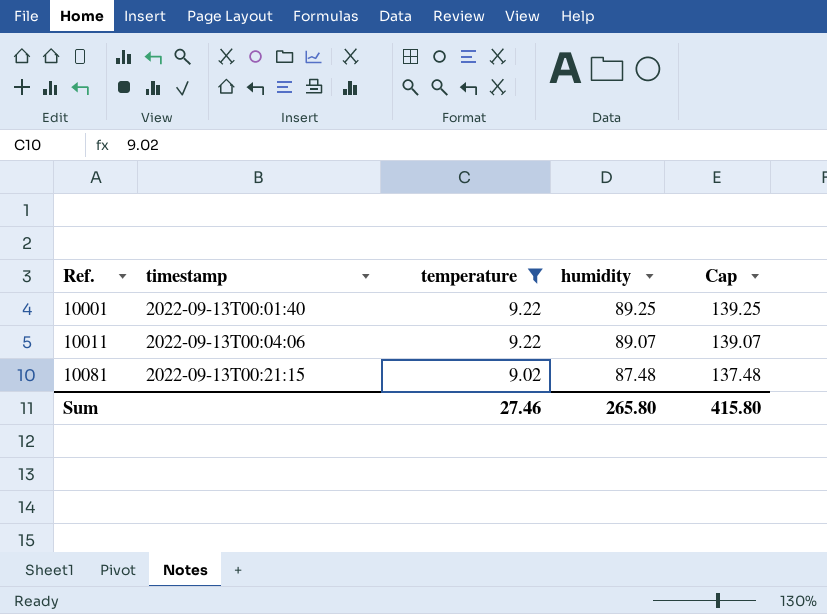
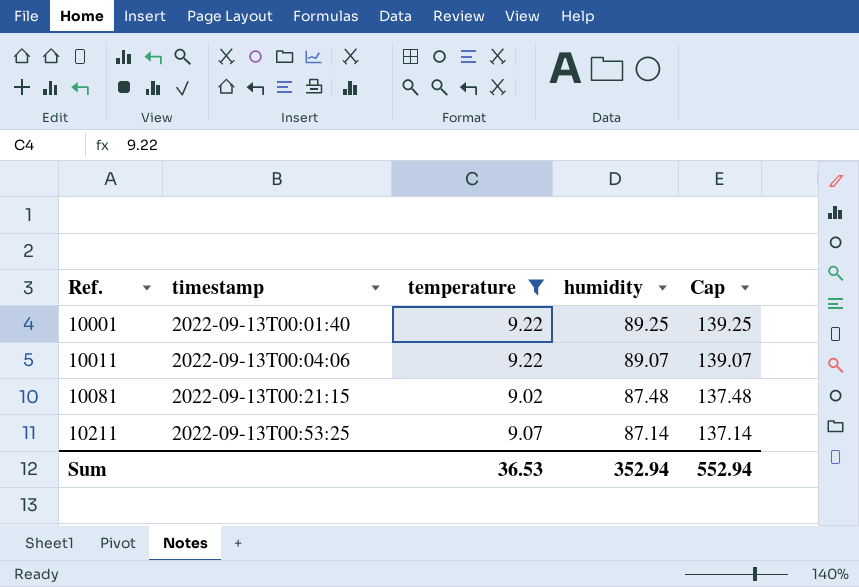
row 10211: none -> 2022-09-13T00:53:25 | 9.07 | 87.14 | 137.14
Sum | temperature: 27.46 -> 36.53
Sum | humidity: 265.80 -> 352.94
Sum | Cap: 415.80 -> 552.94

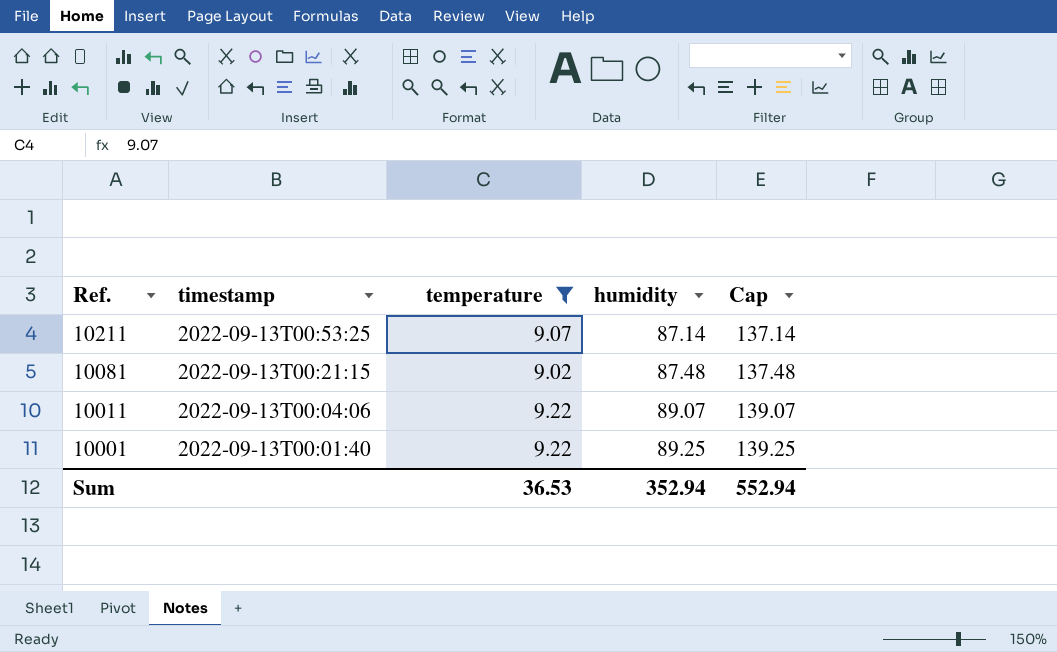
row order: Ref. ascending -> Ref. descending

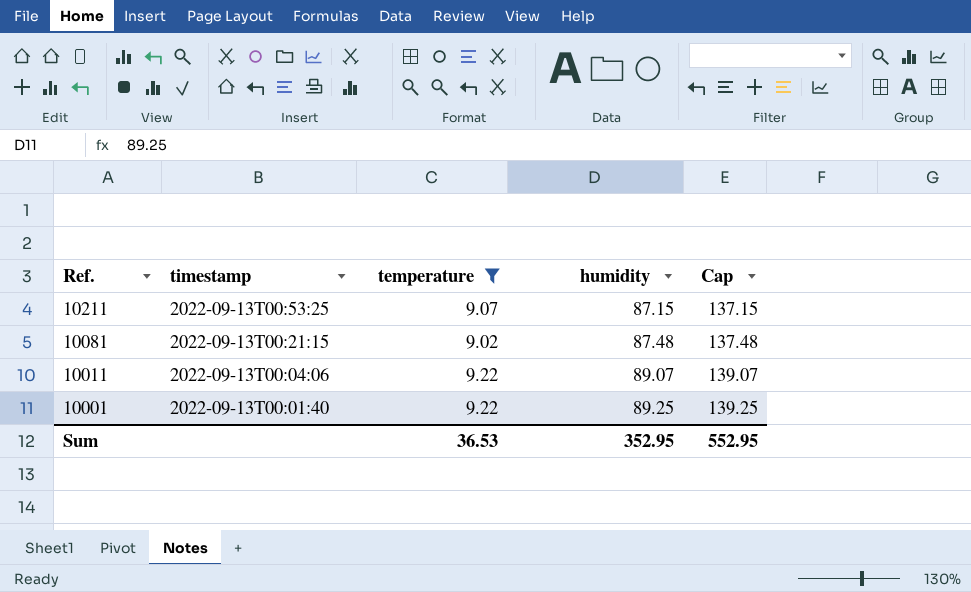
10211 | humidity: 87.14 -> 87.15
10211 | Cap: 137.14 -> 137.15
Sum | humidity: 352.94 -> 352.95
Sum | Cap: 552.94 -> 552.95

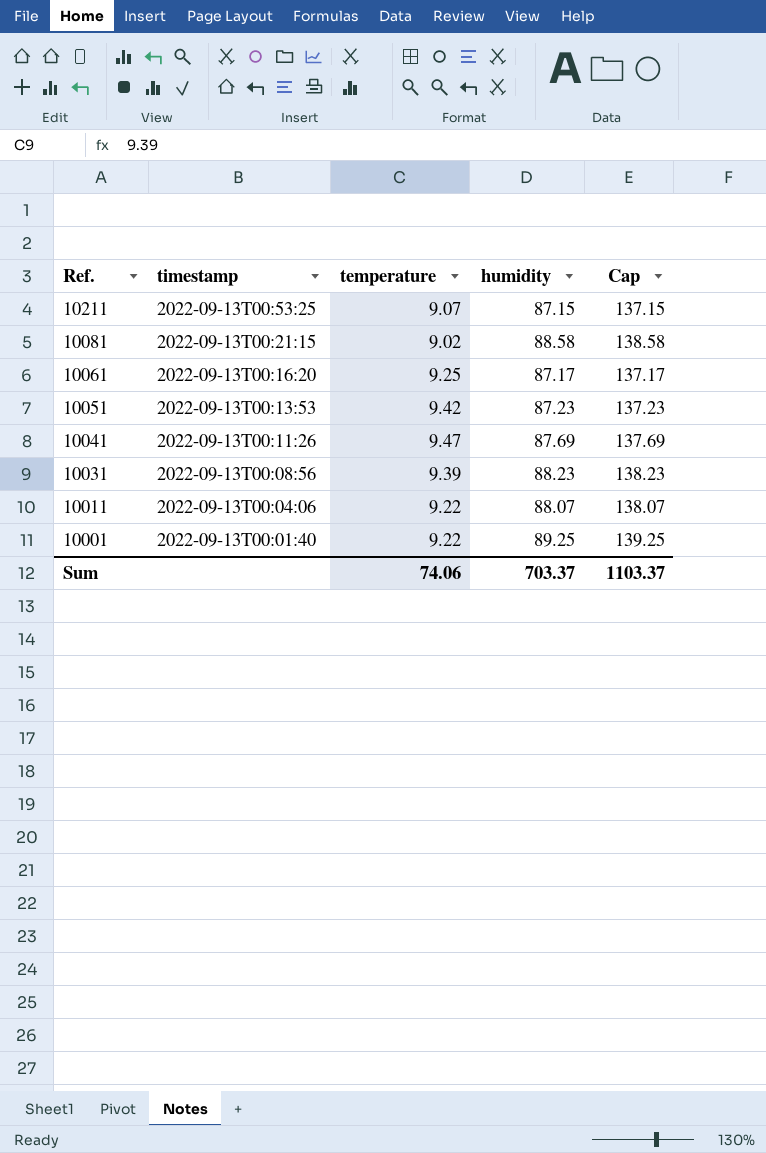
filter: temperature <= 9.22 -> none
10081 | humidity: 87.48 -> 88.58
10081 | Cap: 137.48 -> 138.58
10011 | humidity: 89.07 -> 88.07
10011 | Cap: 139.07 -> 138.07
Sum | temperature: 36.53 -> 74.06
Sum | humidity: 352.95 -> 703.37
Sum | Cap: 552.95 -> 1103.37

